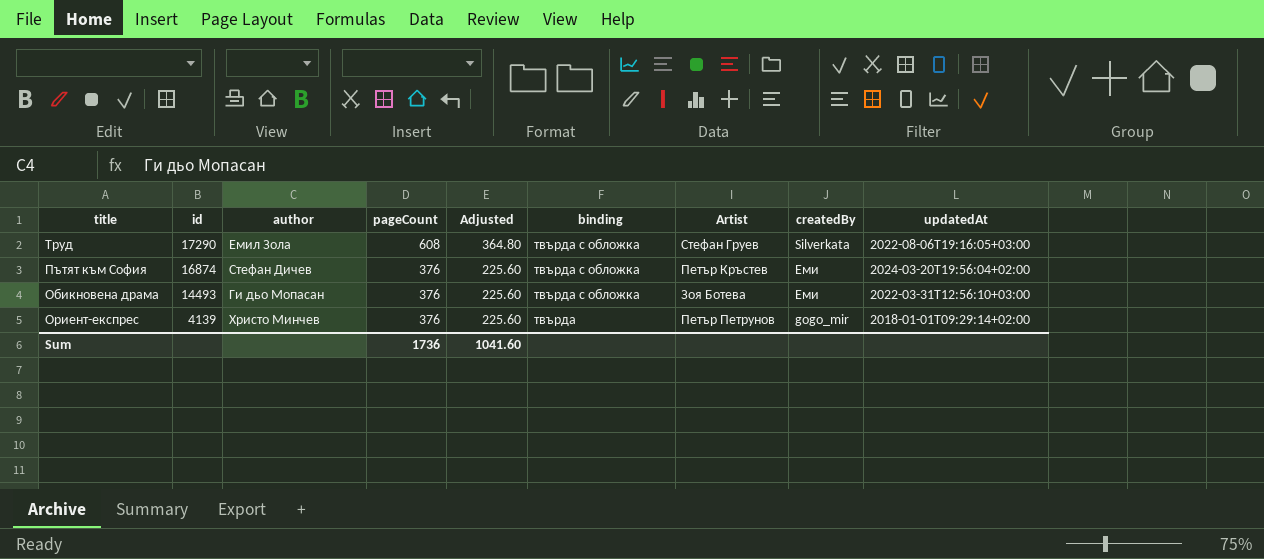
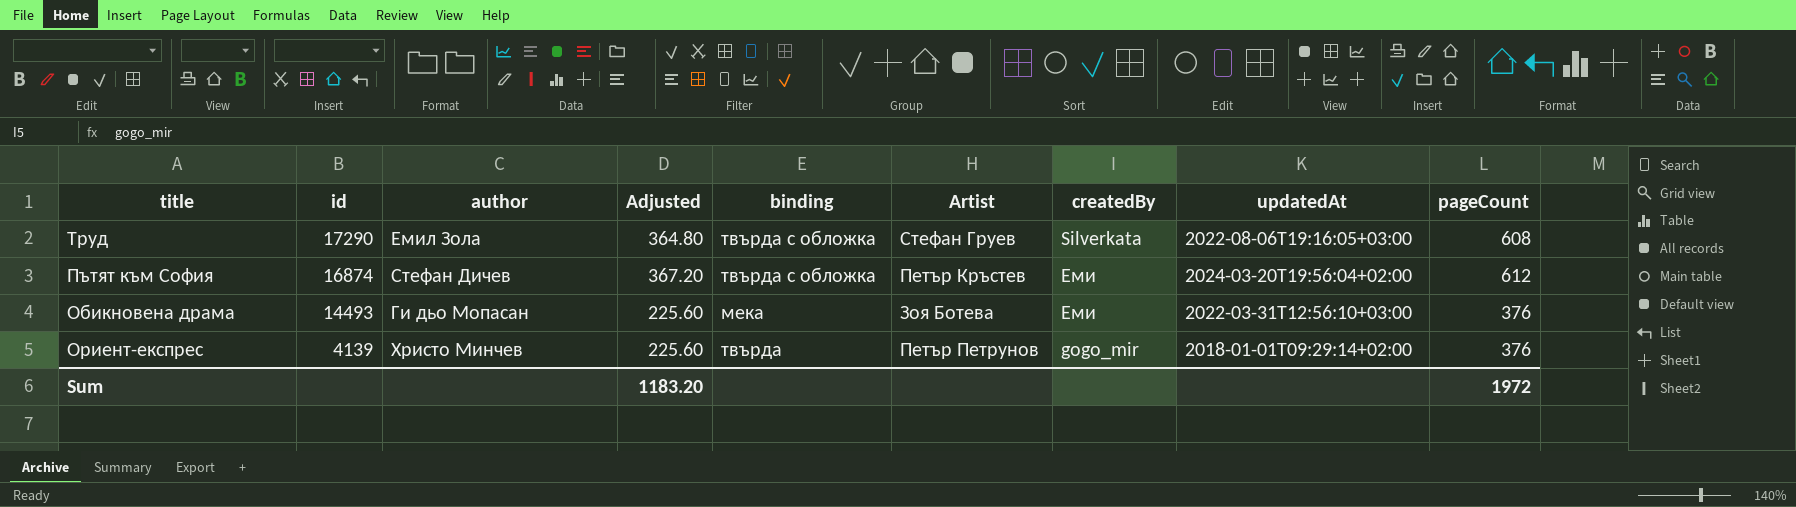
column pageCount | position: 4 -> 9
Пътят към София | Adjusted: 225.60 -> 367.20
Пътят към София | pageCount: 376 -> 612
Обикновена драма | binding: твърда с обложка -> мека
Sum | Adjusted: 1041.60 -> 1183.20
Sum | pageCount: 1736 -> 1972

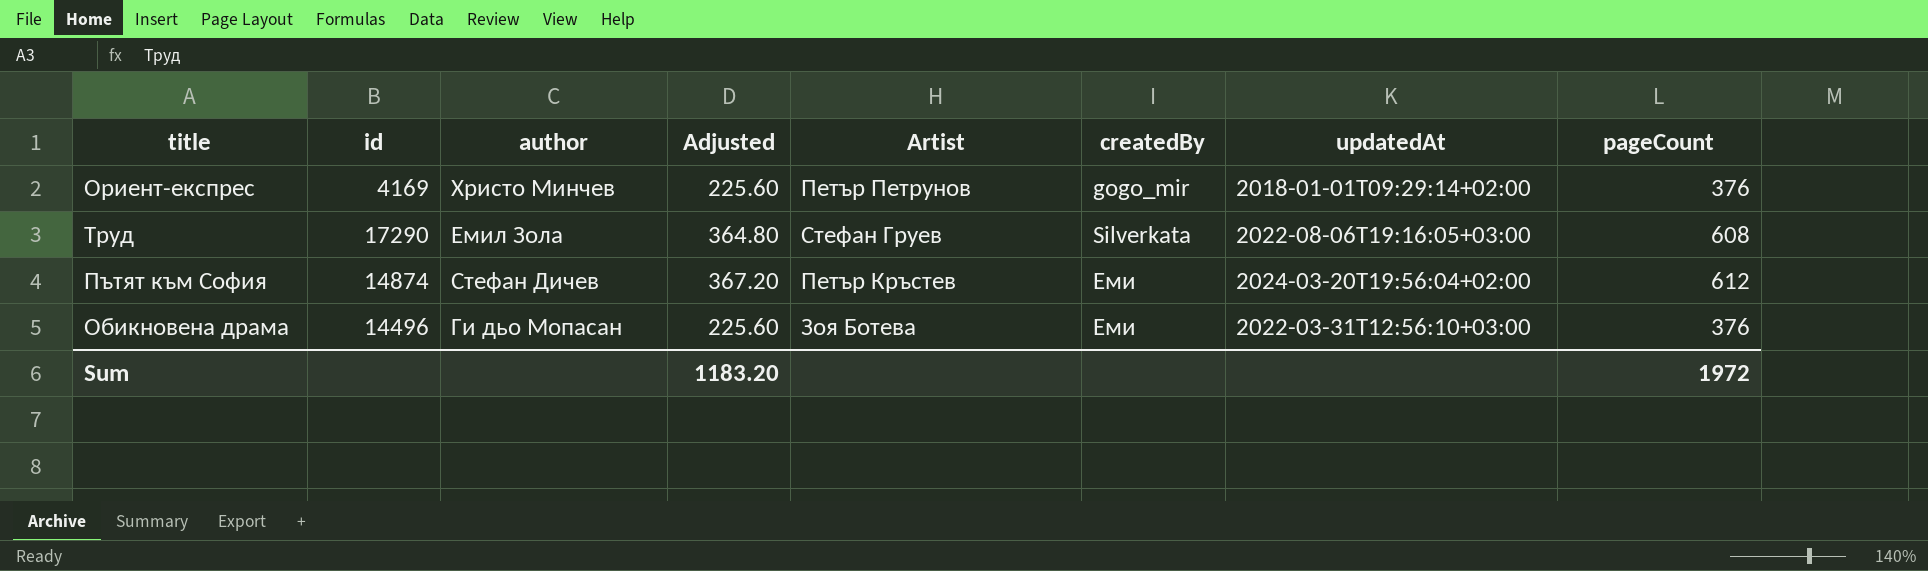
row order: id descending -> createdBy ascending
column binding | position: 5 -> none
Ориент-експрес | id: 4139 -> 4169
Пътят към София | id: 16874 -> 14874
Обикновена драма | id: 14493 -> 14496

